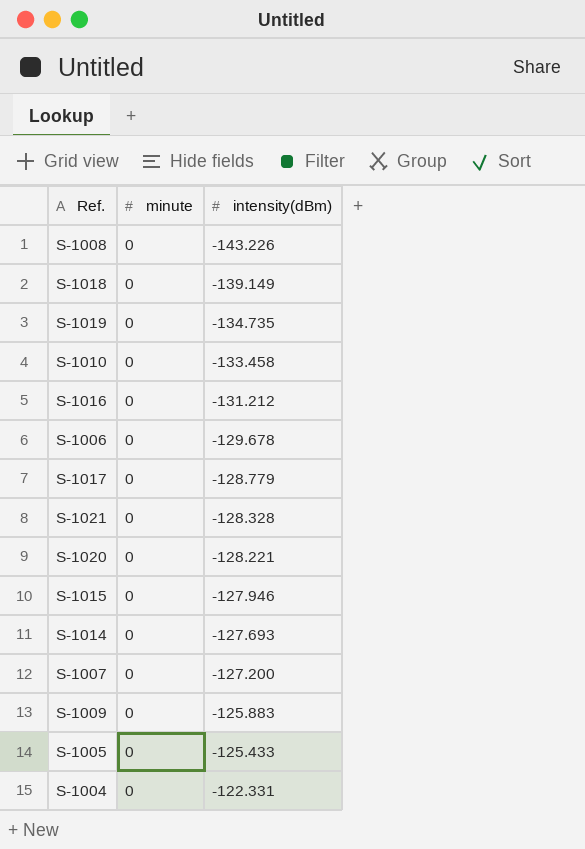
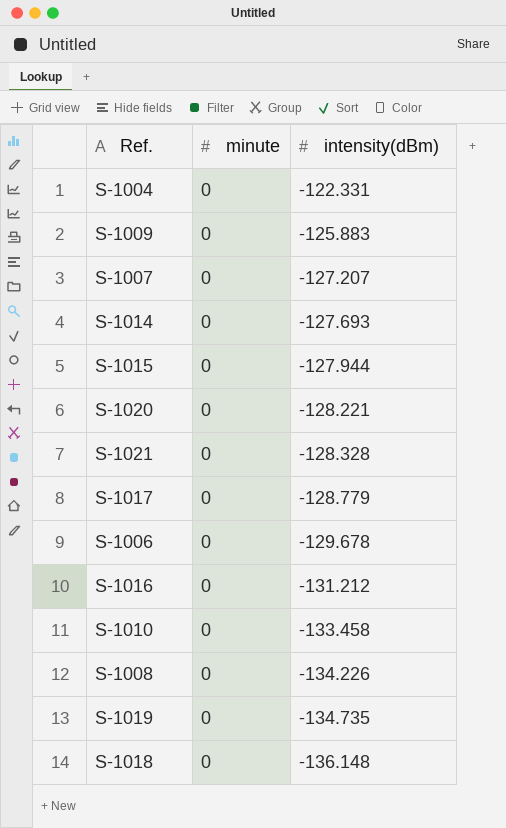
row order: intensity(dBm) ascending -> intensity(dBm) descending
row S-1005: 0 | -125.433 -> none
S-1007 | intensity(dBm): -127.200 -> -127.207
S-1015 | intensity(dBm): -127.946 -> -127.944
S-1008 | intensity(dBm): -143.226 -> -134.226
S-1018 | intensity(dBm): -139.149 -> -136.148

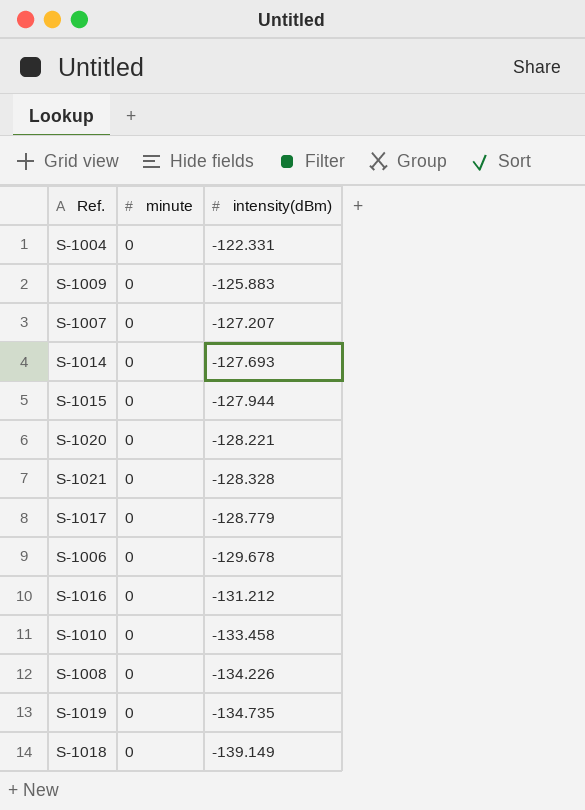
S-1018 | intensity(dBm): -136.148 -> -139.149

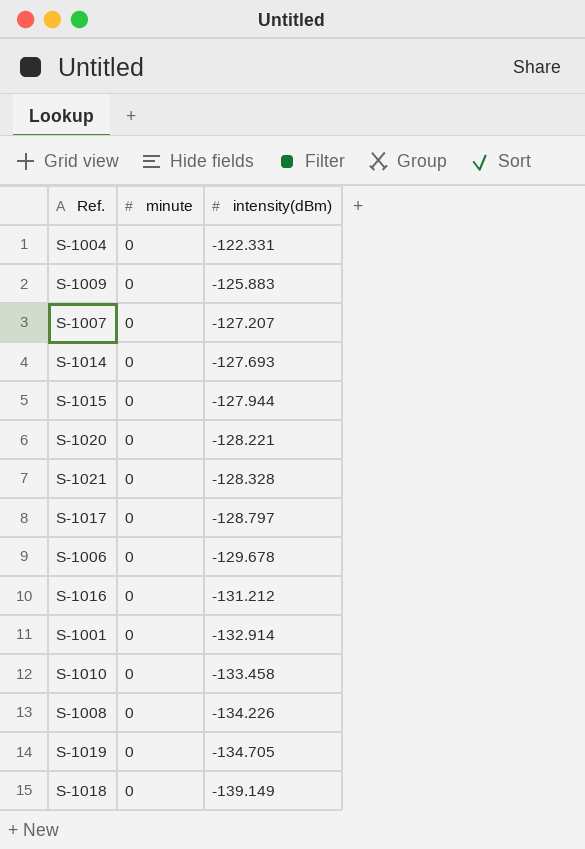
S-1017 | intensity(dBm): -128.779 -> -128.797
row S-1001: none -> 0 | -132.914
S-1019 | intensity(dBm): -134.735 -> -134.705

